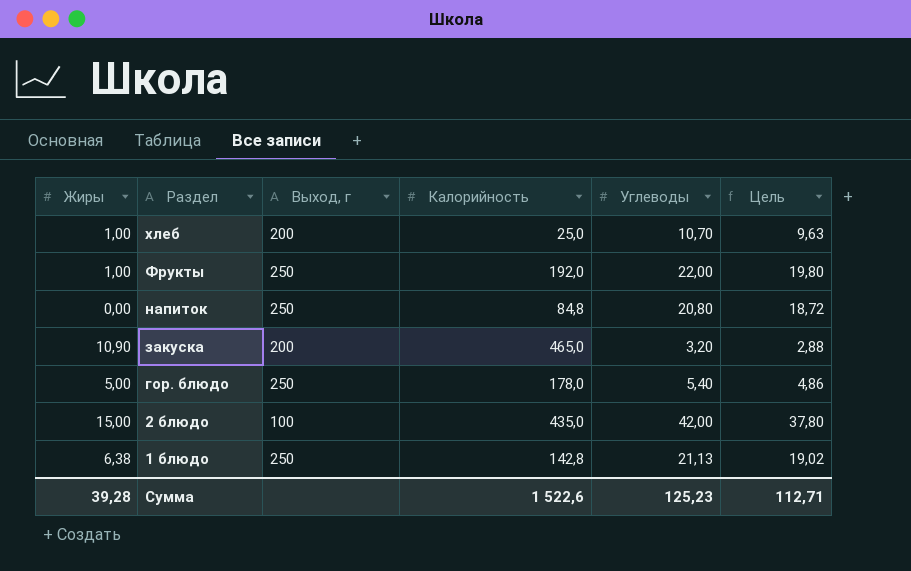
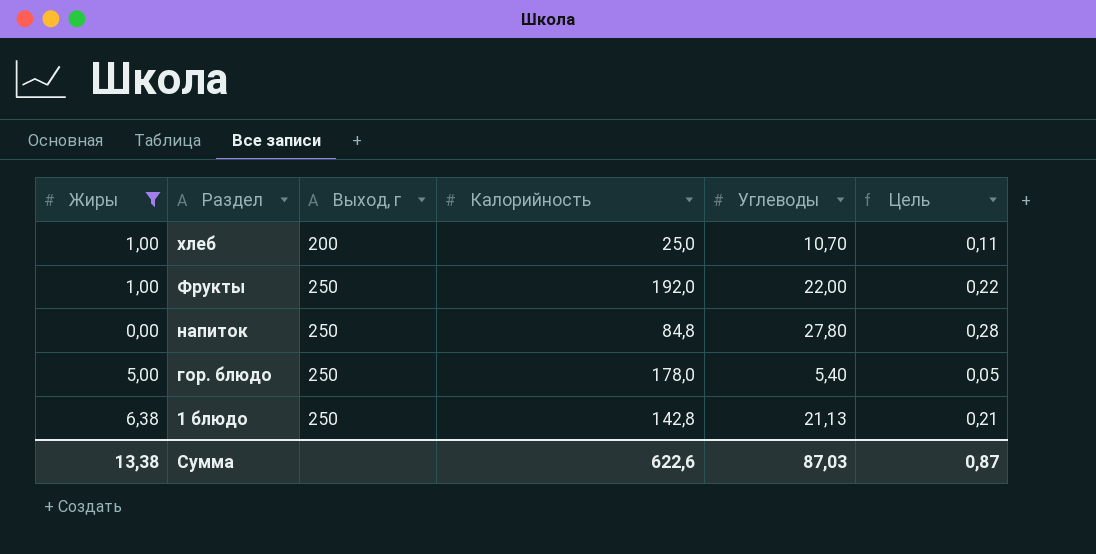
filter: none -> Жиры <= 6,38
column Цель | formula: [Углеводы] * 0,9 -> [Углеводы] * 0,01
напиток | Углеводы: 20,80 -> 27,80
Сумма | Жиры: 39,28 -> 13,38
Сумма | Калорийность: 1 522,6 -> 622,6
Сумма | Углеводы: 125,23 -> 87,03
Сумма | Цель: 112,71 -> 0,87

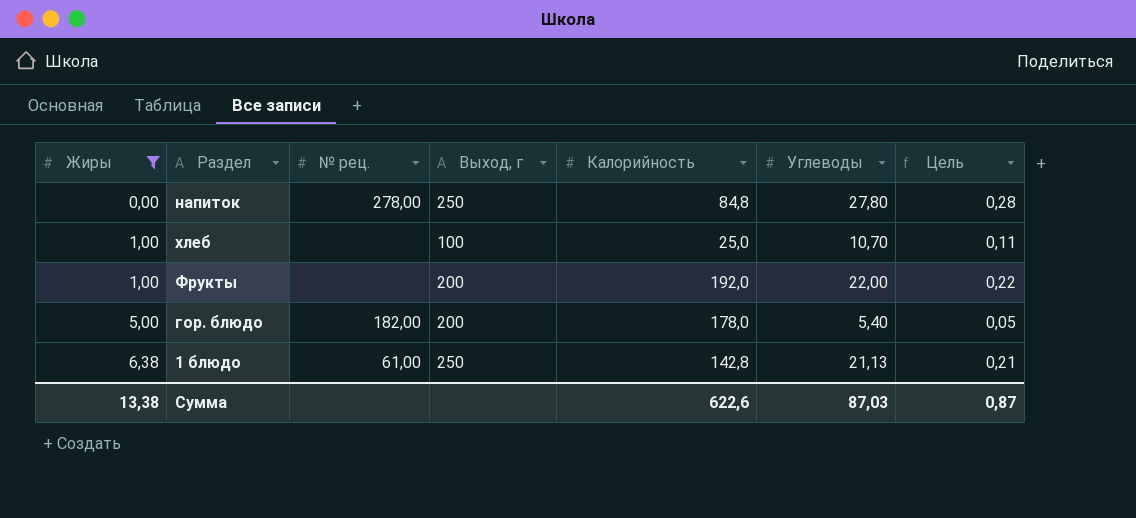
row order: Раздел descending -> Жиры ascending
column № рец. | position: none -> 3
хлеб | Выход, г: 200 -> 100
Фрукты | Выход, г: 250 -> 200
гор. блюдо | Выход, г: 250 -> 200

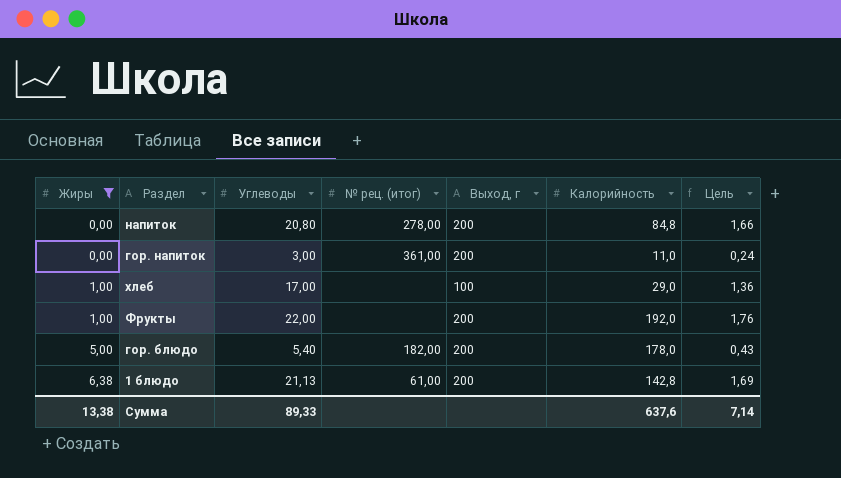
column Углеводы | position: 6 -> 3
column name: № рец. -> № рец. (итог)
column Цель | formula: [Углеводы] * 0,01 -> [Углеводы] * 0,08
напиток | Углеводы: 27,80 -> 20,80
напиток | Выход, г: 250 -> 200
row гор. напиток: none -> 0,00 | 3,00 | 361,00 | 200 | 11,0 | 0,24
хлеб | Углеводы: 10,70 -> 17,00
хлеб | Калорийность: 25,0 -> 29,0
1 блюдо | Выход, г: 250 -> 200
Сумма | Углеводы: 87,03 -> 89,33
Сумма | Калорийность: 622,6 -> 637,6
Сумма | Цель: 0,87 -> 7,14

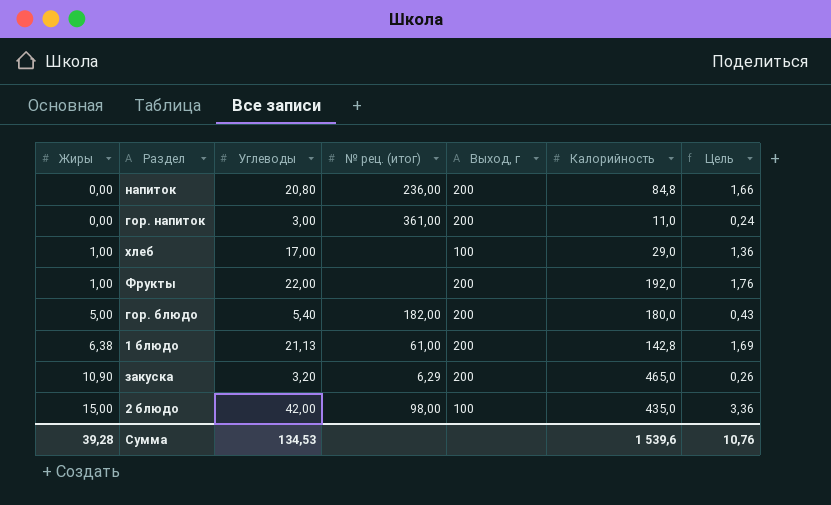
filter: Жиры <= 6,38 -> none
напиток | № рец. (итог): 278,00 -> 236,00
гор. блюдо | Калорийность: 178,0 -> 180,0
Сумма | Жиры: 13,38 -> 39,28
Сумма | Углеводы: 89,33 -> 134,53
Сумма | Калорийность: 637,6 -> 1 539,6
Сумма | Цель: 7,14 -> 10,76

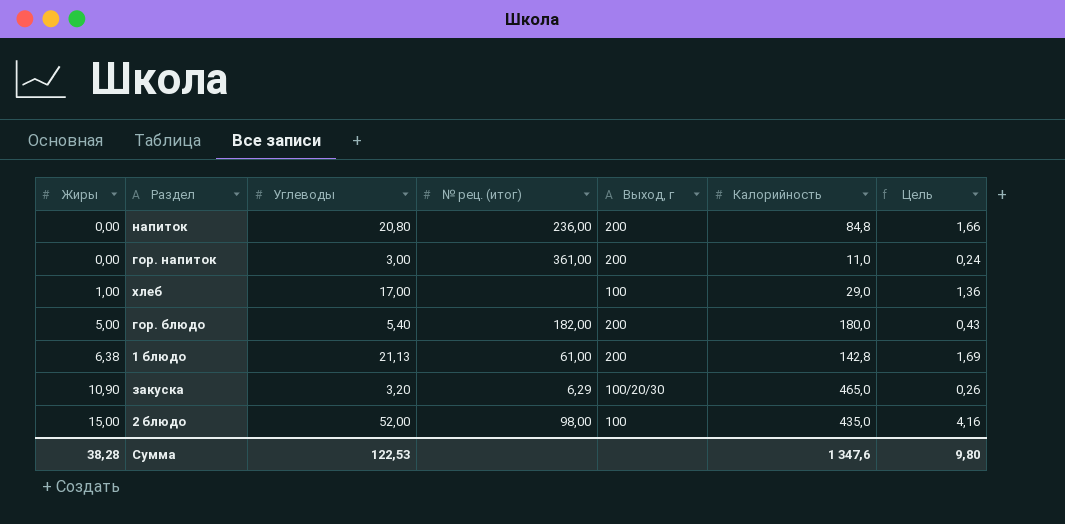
row Фрукты: 1,00 | 22,00 | none | 200 | 192,0 | 1,76 -> none
закуска | Выход, г: 200 -> 100/20/30
2 блюдо | Углеводы: 42,00 -> 52,00
2 блюдо | Цель: 3,36 -> 4,16
Сумма | Жиры: 39,28 -> 38,28
Сумма | Углеводы: 134,53 -> 122,53
Сумма | Калорийность: 1 539,6 -> 1 347,6
Сумма | Цель: 10,76 -> 9,80

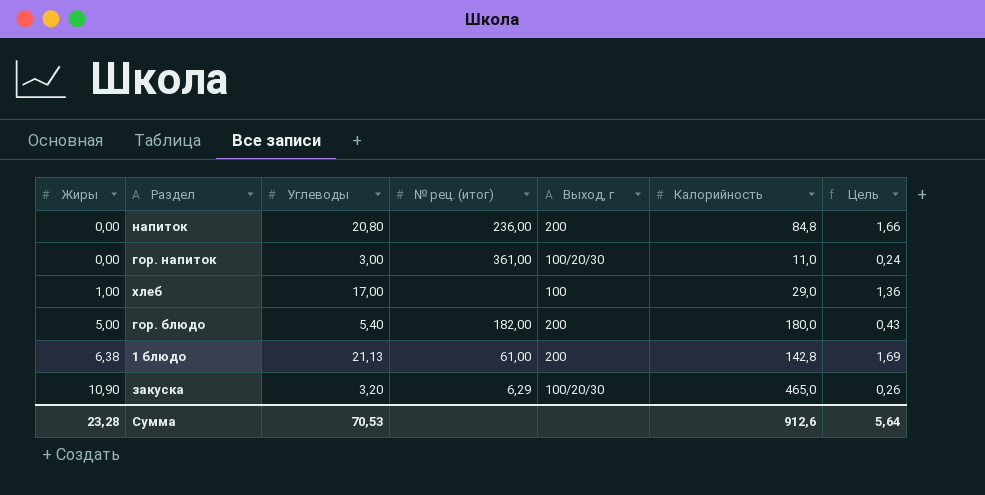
row 2 блюдо: 15,00 | 52,00 | 98,00 | 100 | 435,0 | 4,16 -> none
гор. напиток | Выход, г: 200 -> 100/20/30
Сумма | Жиры: 38,28 -> 23,28
Сумма | Углеводы: 122,53 -> 70,53
Сумма | Калорийность: 1 347,6 -> 912,6
Сумма | Цель: 9,80 -> 5,64

